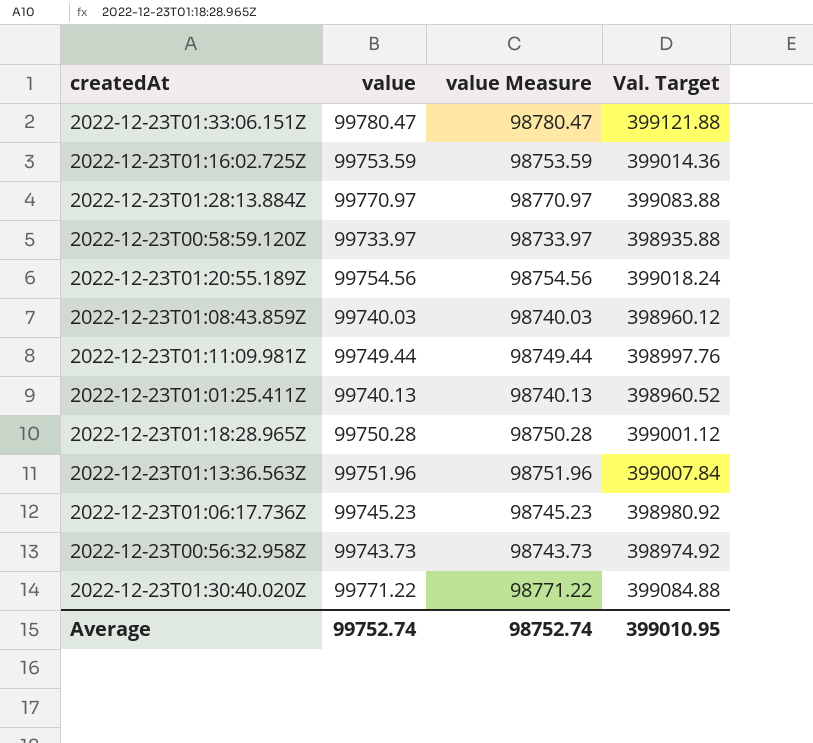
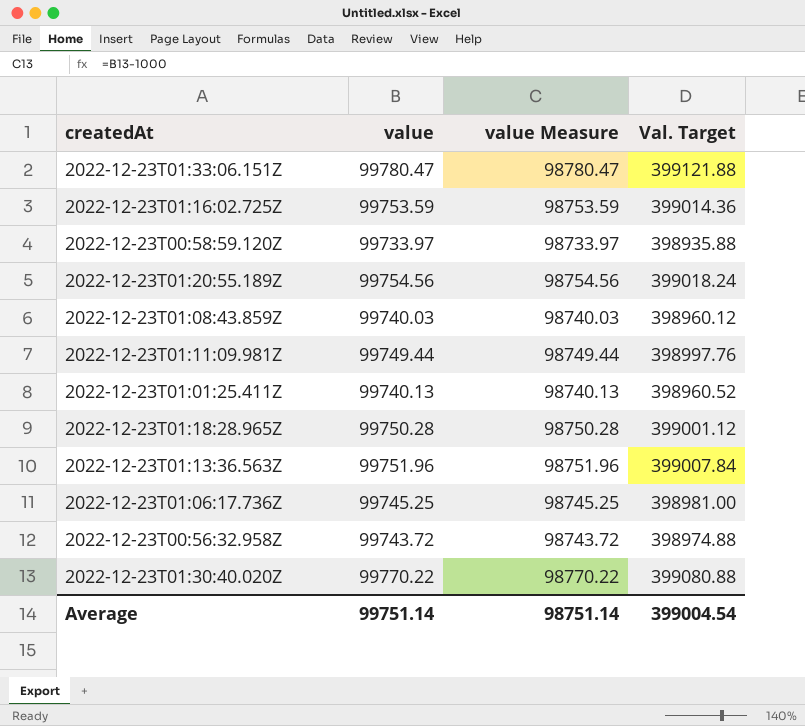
row 2022-12-23T01:28:13.884Z: 99770.97 | 98770.97 | 399083.88 -> none
2022-12-23T01:06:17.736Z | value: 99745.23 -> 99745.25
2022-12-23T01:06:17.736Z | value Measure: 98745.23 -> 98745.25
2022-12-23T01:06:17.736Z | Val. Target: 398980.92 -> 398981.00
2022-12-23T00:56:32.958Z | value: 99743.73 -> 99743.72
2022-12-23T00:56:32.958Z | value Measure: 98743.73 -> 98743.72
2022-12-23T00:56:32.958Z | Val. Target: 398974.92 -> 398974.88
2022-12-23T01:30:40.020Z | value: 99771.22 -> 99770.22
2022-12-23T01:30:40.020Z | value Measure: 98771.22 -> 98770.22
2022-12-23T01:30:40.020Z | Val. Target: 399084.88 -> 399080.88
Average | value: 99752.74 -> 99751.14
Average | value Measure: 98752.74 -> 98751.14
Average | Val. Target: 399010.95 -> 399004.54

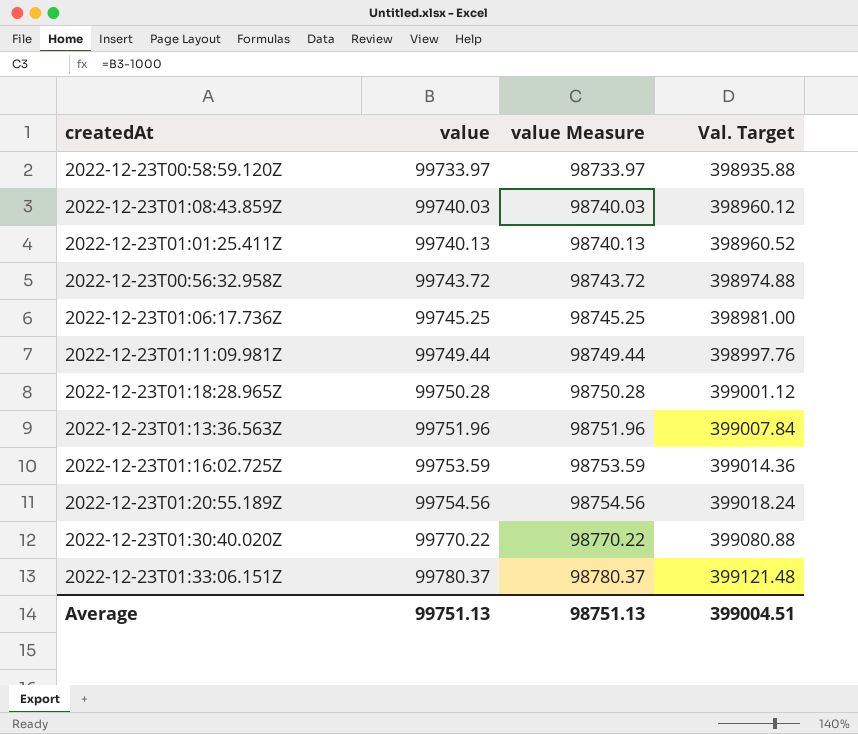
row order: none -> value ascending
2022-12-23T01:33:06.151Z | value: 99780.47 -> 99780.37
2022-12-23T01:33:06.151Z | value Measure: 98780.47 -> 98780.37
2022-12-23T01:33:06.151Z | Val. Target: 399121.88 -> 399121.48
Average | value: 99751.14 -> 99751.13
Average | value Measure: 98751.14 -> 98751.13
Average | Val. Target: 399004.54 -> 399004.51

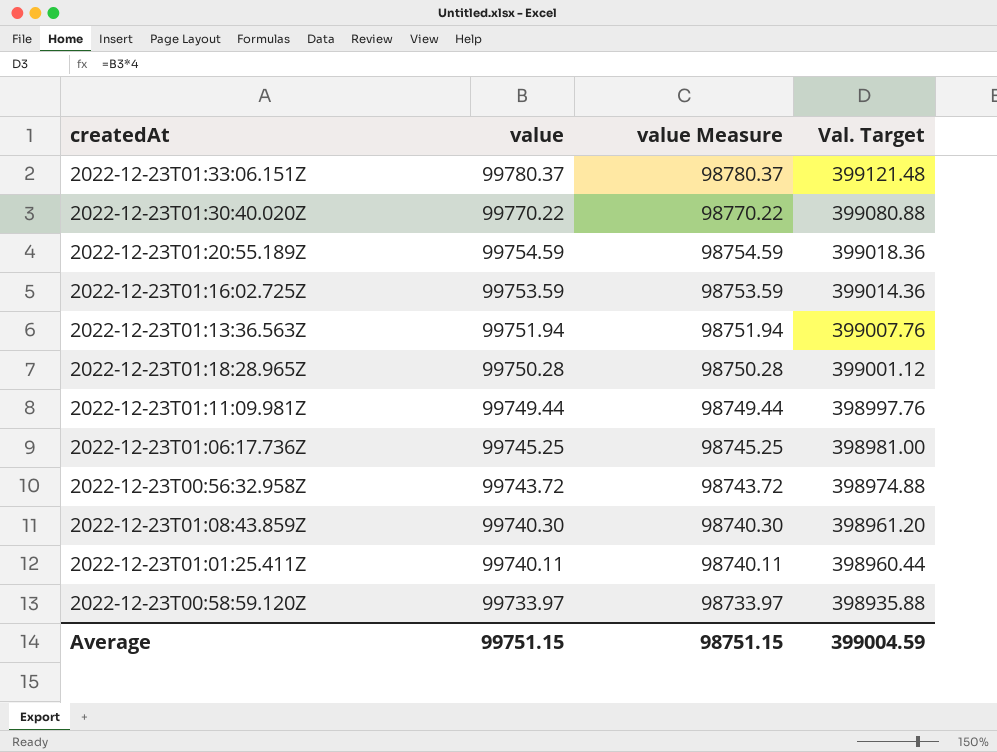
row order: value ascending -> value descending
2022-12-23T01:20:55.189Z | value: 99754.56 -> 99754.59
2022-12-23T01:20:55.189Z | value Measure: 98754.56 -> 98754.59
2022-12-23T01:20:55.189Z | Val. Target: 399018.24 -> 399018.36
2022-12-23T01:13:36.563Z | value: 99751.96 -> 99751.94
2022-12-23T01:13:36.563Z | value Measure: 98751.96 -> 98751.94
2022-12-23T01:13:36.563Z | Val. Target: 399007.84 -> 399007.76
2022-12-23T01:08:43.859Z | value: 99740.03 -> 99740.30
2022-12-23T01:08:43.859Z | value Measure: 98740.03 -> 98740.30
2022-12-23T01:08:43.859Z | Val. Target: 398960.12 -> 398961.20
2022-12-23T01:01:25.411Z | value: 99740.13 -> 99740.11
2022-12-23T01:01:25.411Z | value Measure: 98740.13 -> 98740.11
2022-12-23T01:01:25.411Z | Val. Target: 398960.52 -> 398960.44
Average | value: 99751.13 -> 99751.15
Average | value Measure: 98751.13 -> 98751.15
Average | Val. Target: 399004.51 -> 399004.59

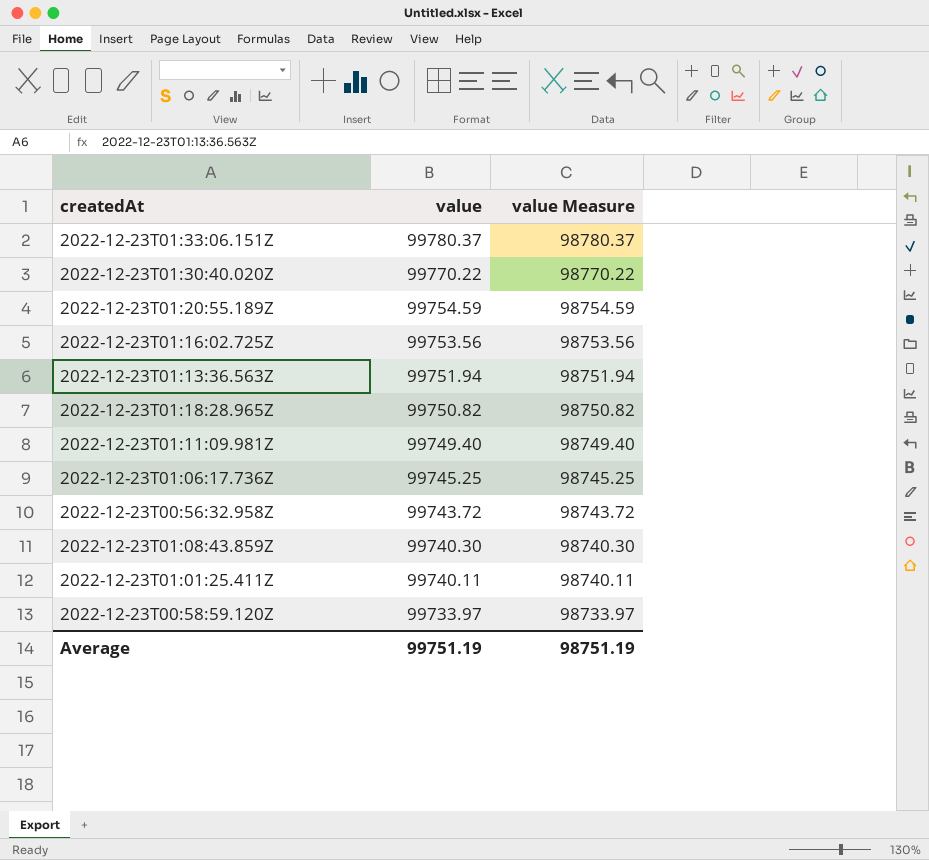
column Val. Target | formula: [value] * 4 -> none
2022-12-23T01:16:02.725Z | value: 99753.59 -> 99753.56
2022-12-23T01:16:02.725Z | value Measure: 98753.59 -> 98753.56
2022-12-23T01:18:28.965Z | value: 99750.28 -> 99750.82
2022-12-23T01:18:28.965Z | value Measure: 98750.28 -> 98750.82
2022-12-23T01:11:09.981Z | value: 99749.44 -> 99749.40
2022-12-23T01:11:09.981Z | value Measure: 98749.44 -> 98749.40
Average | value: 99751.15 -> 99751.19
Average | value Measure: 98751.15 -> 98751.19

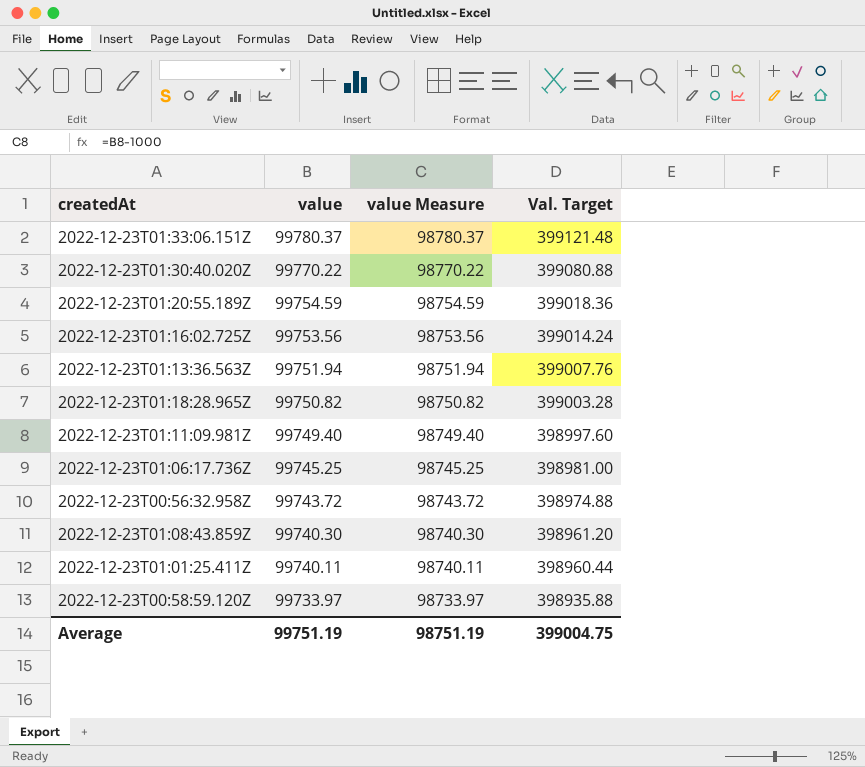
column Val. Target | formula: none -> [value] * 4

